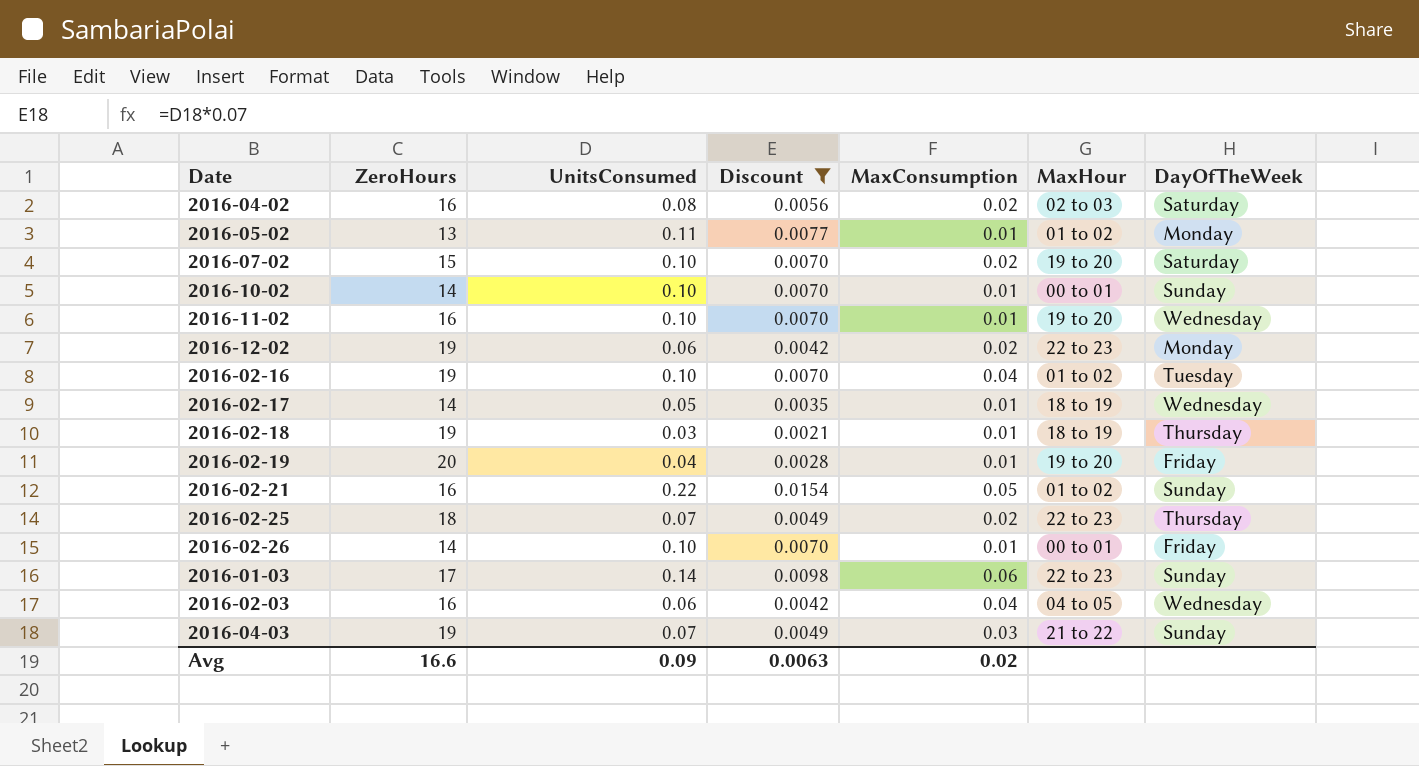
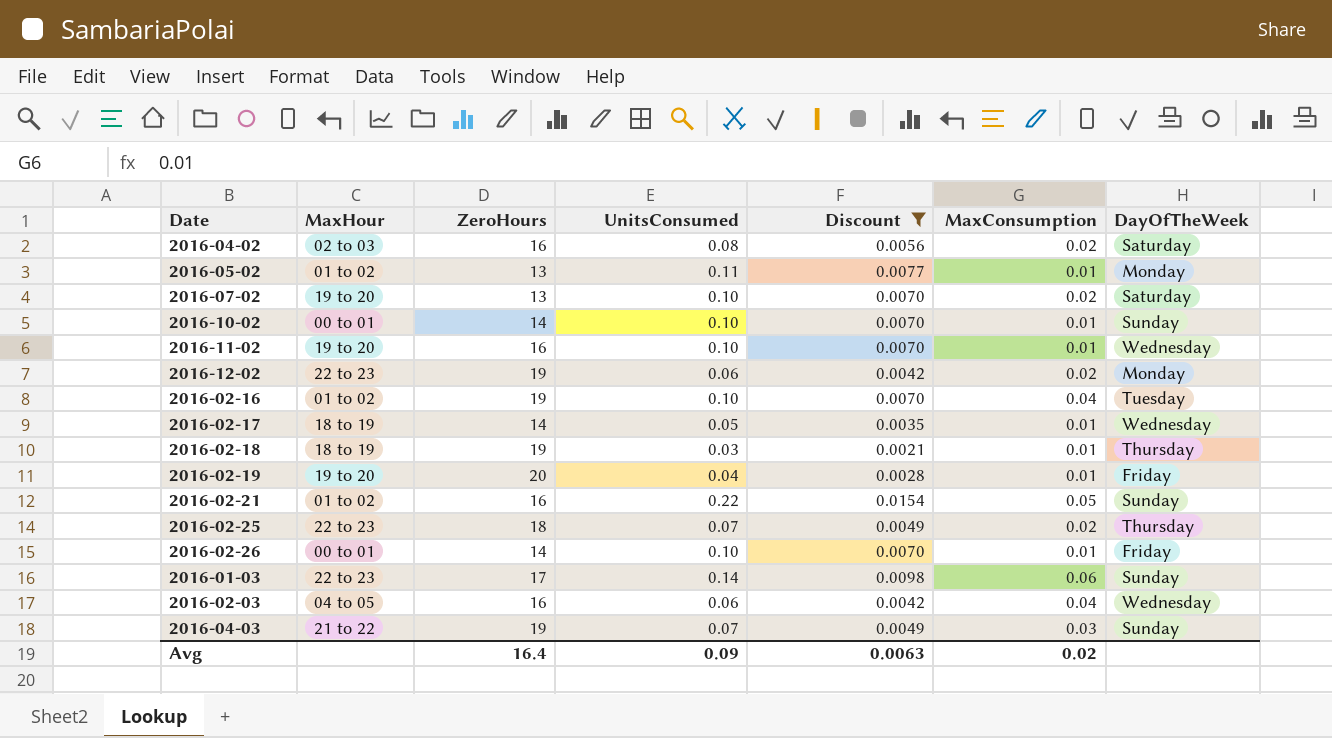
column MaxHour | position: 6 -> 2
2016-07-02 | ZeroHours: 15 -> 13
Avg | ZeroHours: 16.6 -> 16.4

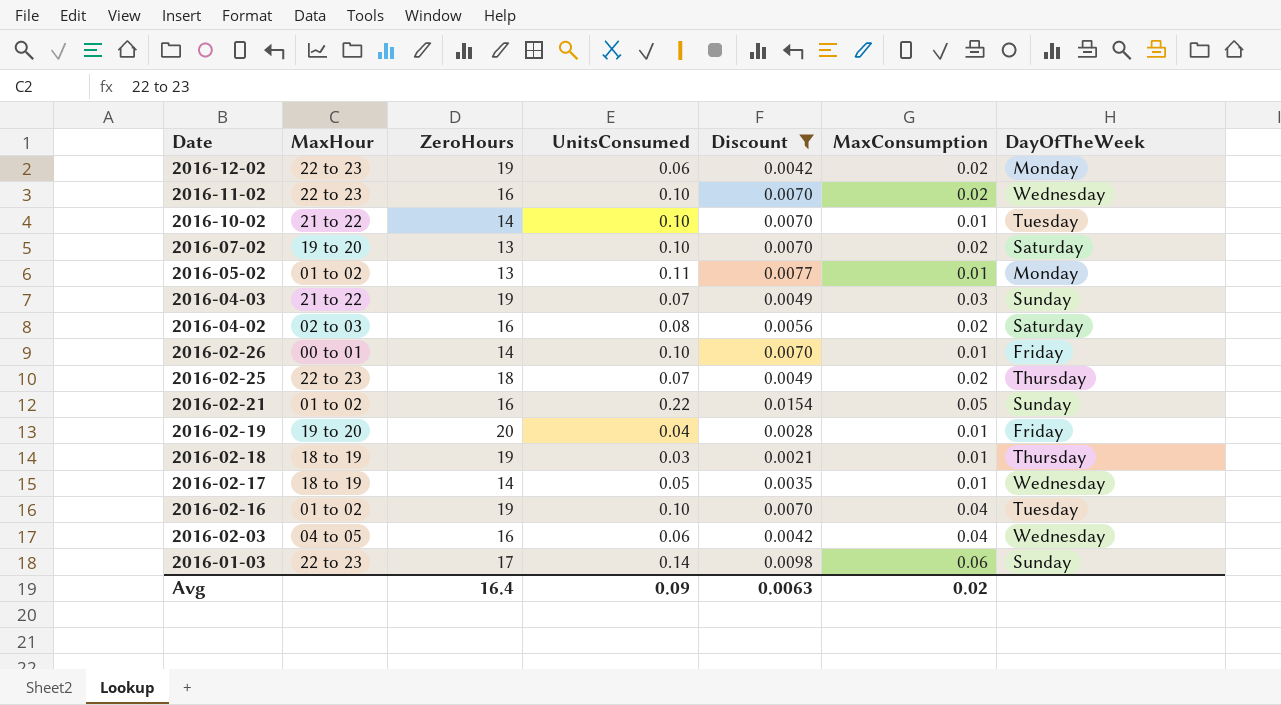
row order: none -> Date descending
2016-11-02 | MaxHour: 19 to 20 -> 22 to 23
2016-11-02 | MaxConsumption: 0.01 -> 0.02
2016-10-02 | MaxHour: 00 to 01 -> 21 to 22
2016-10-02 | DayOfTheWeek: Sunday -> Tuesday

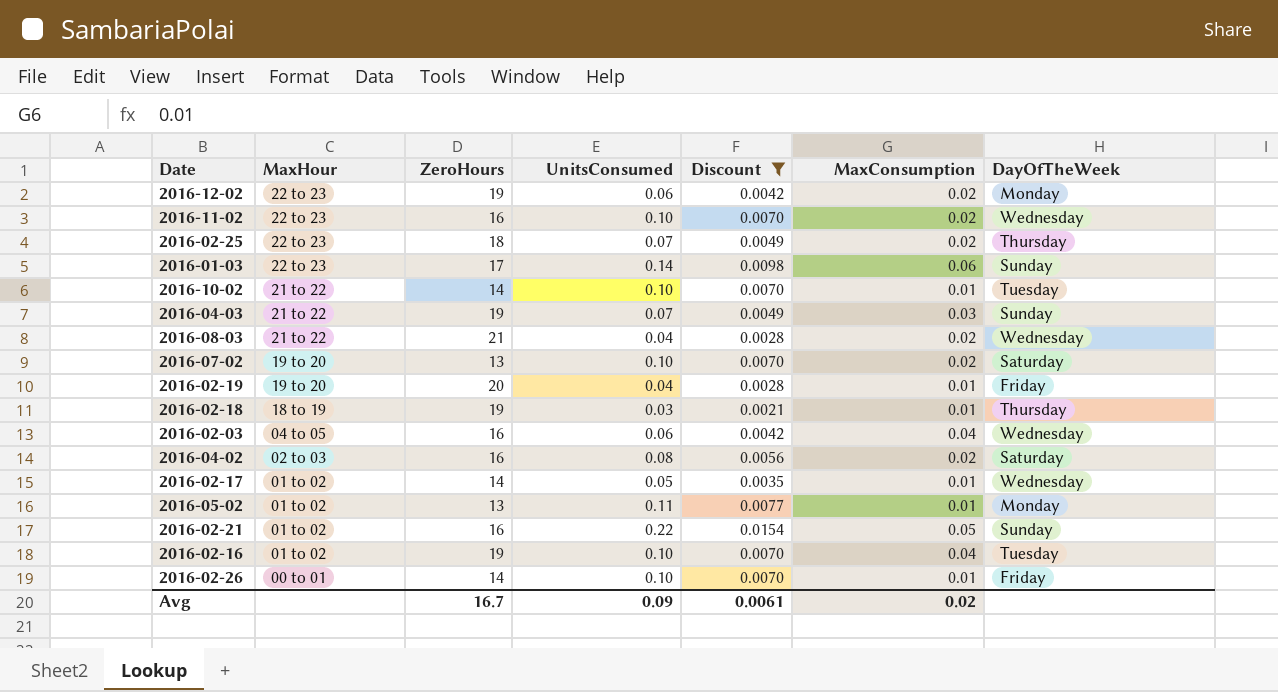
row order: Date descending -> MaxHour descending
row 2016-08-03: none -> 21 to 22 | 21 | 0.04 | 0.0028 | 0.02 | Wednesday
2016-02-17 | MaxHour: 18 to 19 -> 01 to 02
Avg | ZeroHours: 16.4 -> 16.7
Avg | Discount: 0.0063 -> 0.0061

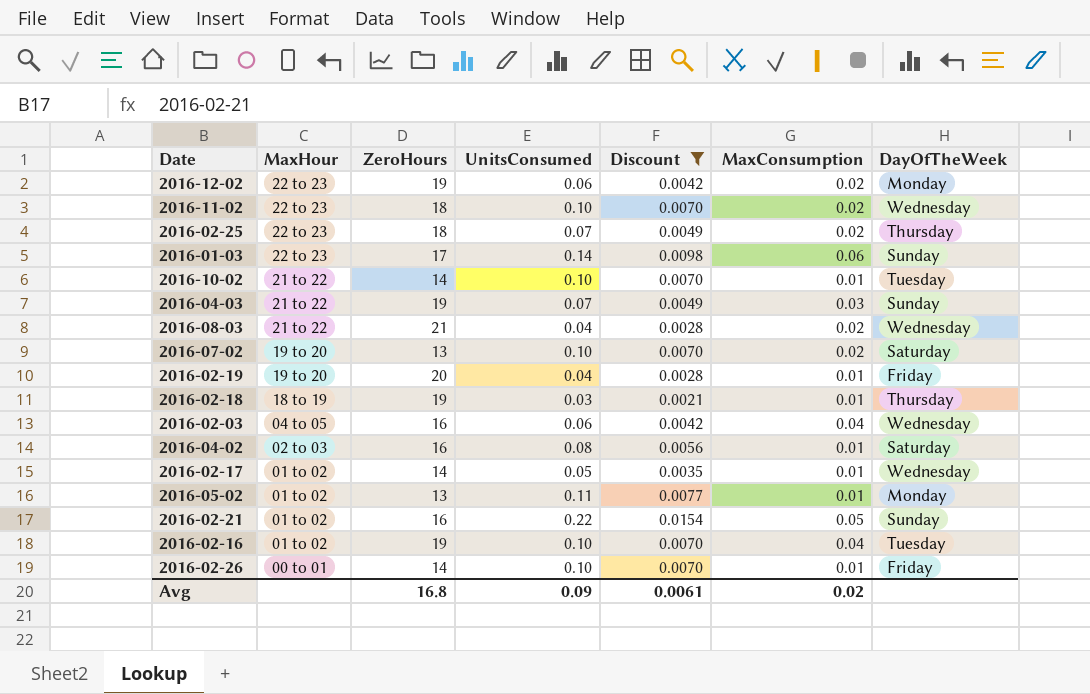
2016-11-02 | ZeroHours: 16 -> 18
2016-04-02 | MaxConsumption: 0.02 -> 0.01
Avg | ZeroHours: 16.7 -> 16.8

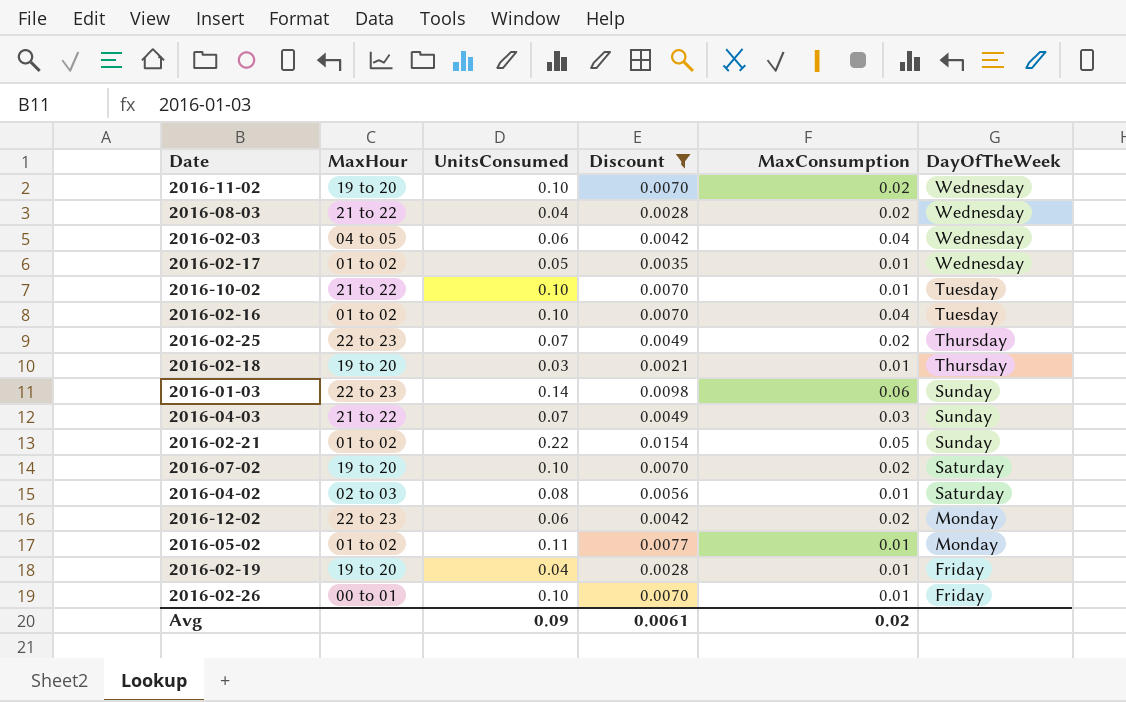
row order: MaxHour descending -> DayOfTheWeek descending
column ZeroHours | position: 3 -> none
2016-11-02 | MaxHour: 22 to 23 -> 19 to 20
2016-02-18 | MaxHour: 18 to 19 -> 19 to 20

